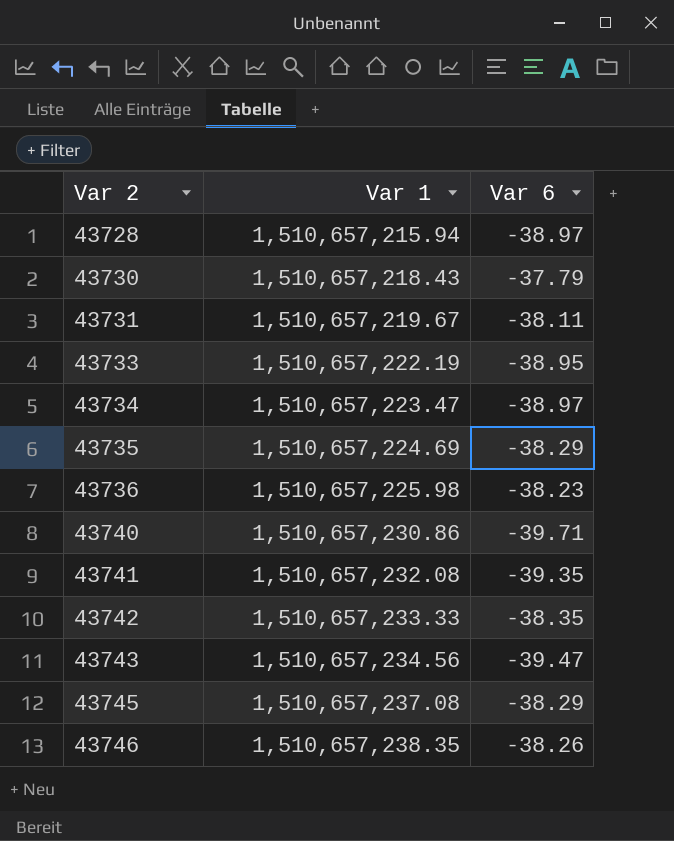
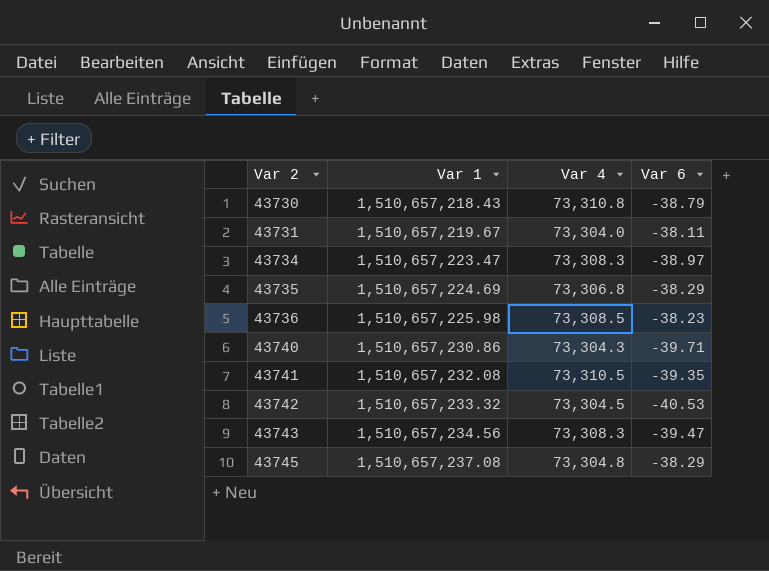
column Var 4 | position: none -> 3
row 43728: 1,510,657,215.94 | -38.97 -> none
row 43733: 1,510,657,222.19 | -38.95 -> none
row 43746: 1,510,657,238.35 | -38.26 -> none
43730 | Var 6: -37.79 -> -38.79
43742 | Var 1: 1,510,657,233.33 -> 1,510,657,233.32
43742 | Var 6: -38.35 -> -40.53

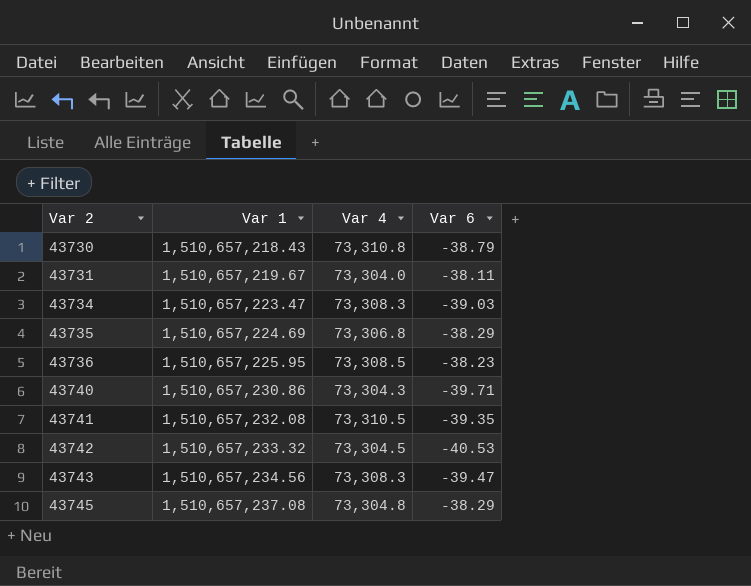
43734 | Var 6: -38.97 -> -39.03
43736 | Var 1: 1,510,657,225.98 -> 1,510,657,225.95

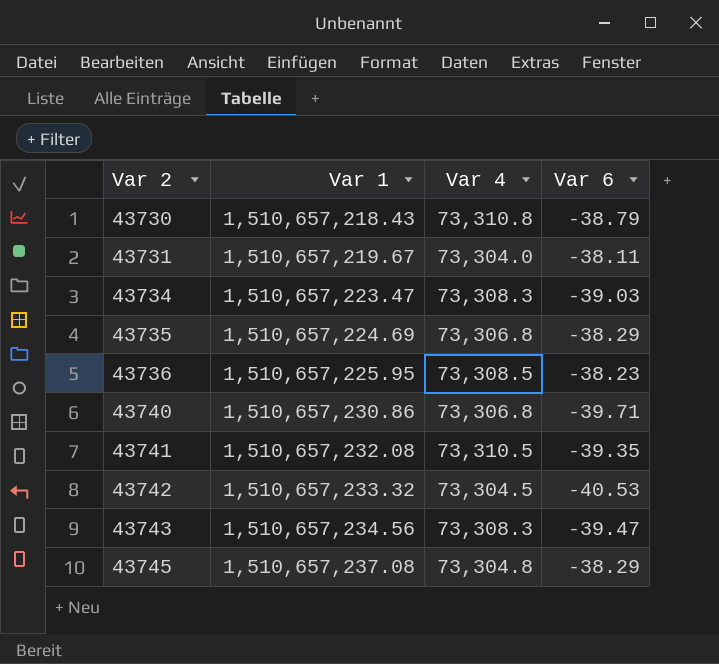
43740 | Var 4: 73,304.3 -> 73,306.8

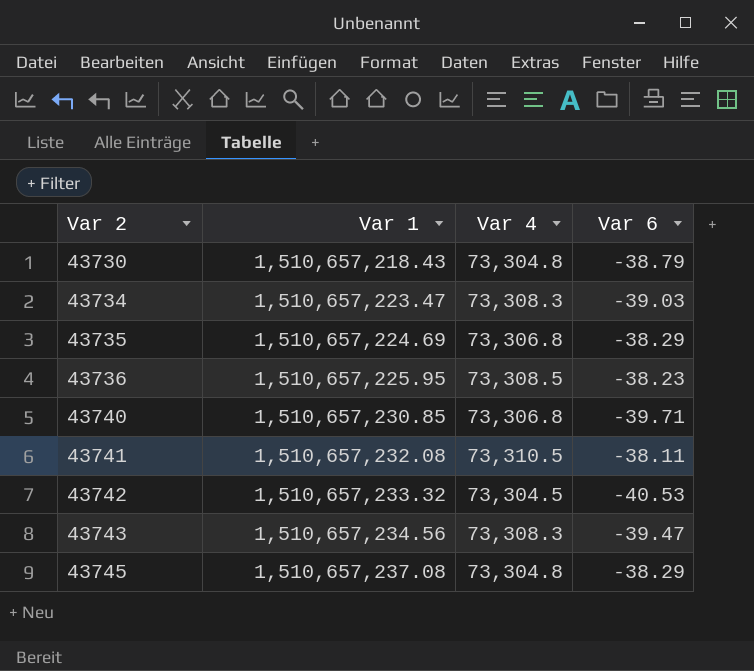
row 43731: 1,510,657,219.67 | 73,304.0 | -38.11 -> none
43730 | Var 4: 73,310.8 -> 73,304.8
43740 | Var 1: 1,510,657,230.86 -> 1,510,657,230.85
43741 | Var 6: -39.35 -> -38.11

